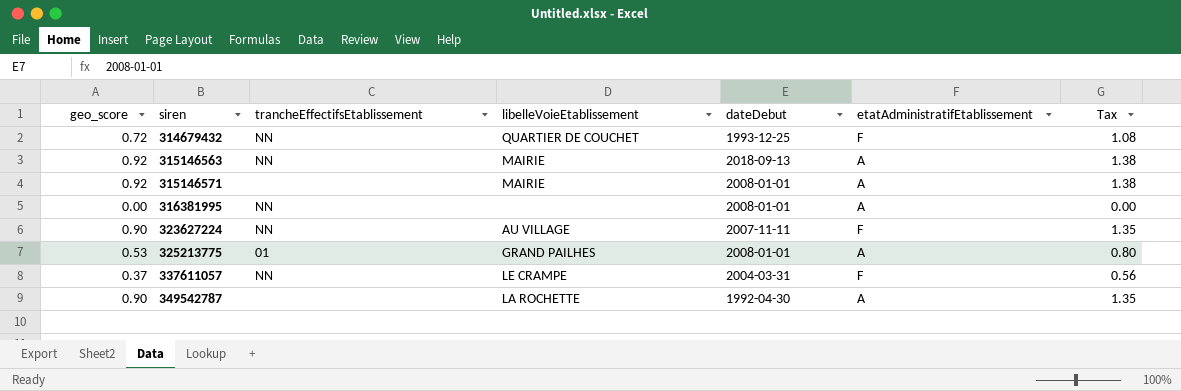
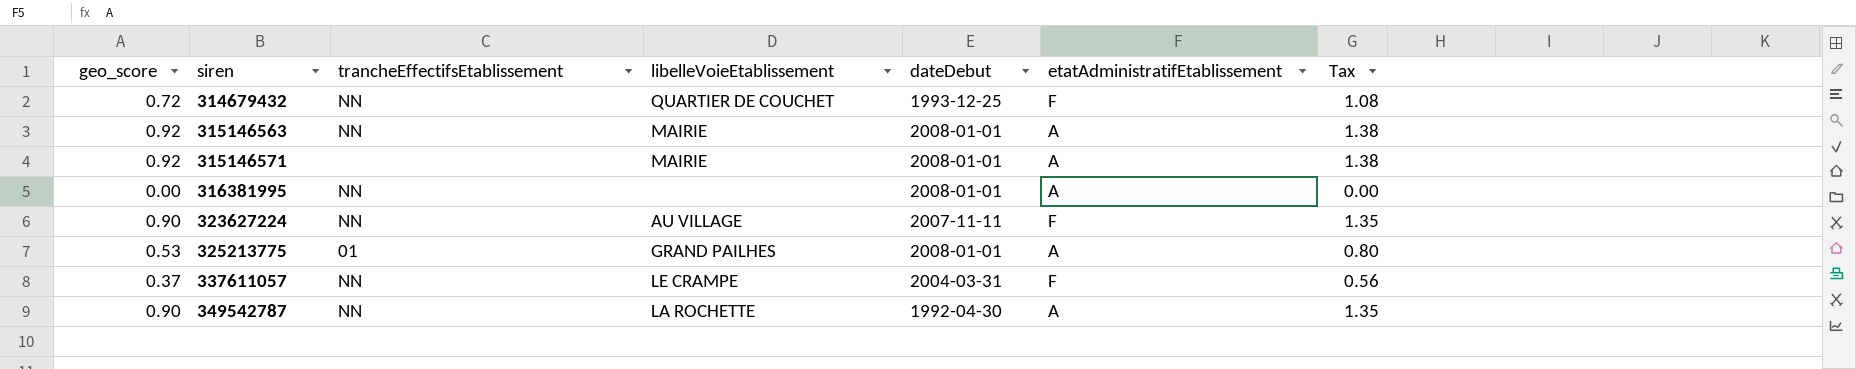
315146563 | dateDebut: 2018-09-13 -> 2008-01-01
349542787 | trancheEffectifsEtablissement: none -> NN

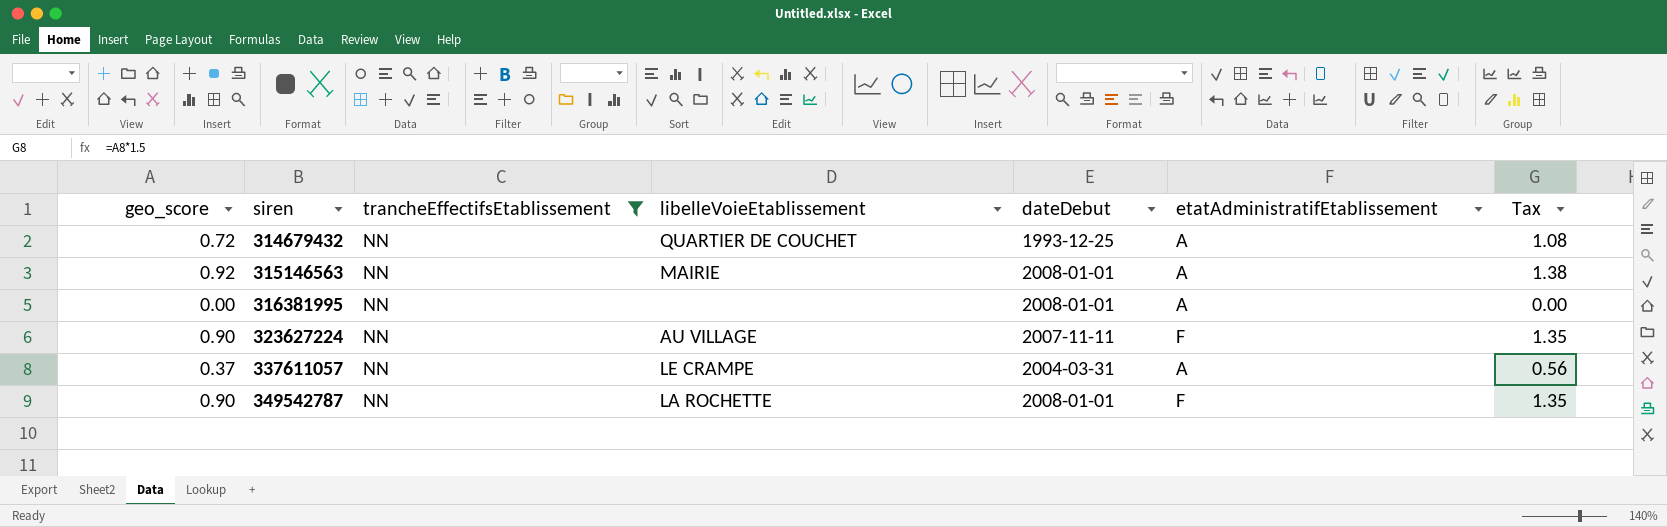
filter: none -> trancheEffectifsEtablissement = NN
314679432 | etatAdministratifEtablissement: F -> A
337611057 | etatAdministratifEtablissement: F -> A
349542787 | dateDebut: 1992-04-30 -> 2008-01-01
349542787 | etatAdministratifEtablissement: A -> F

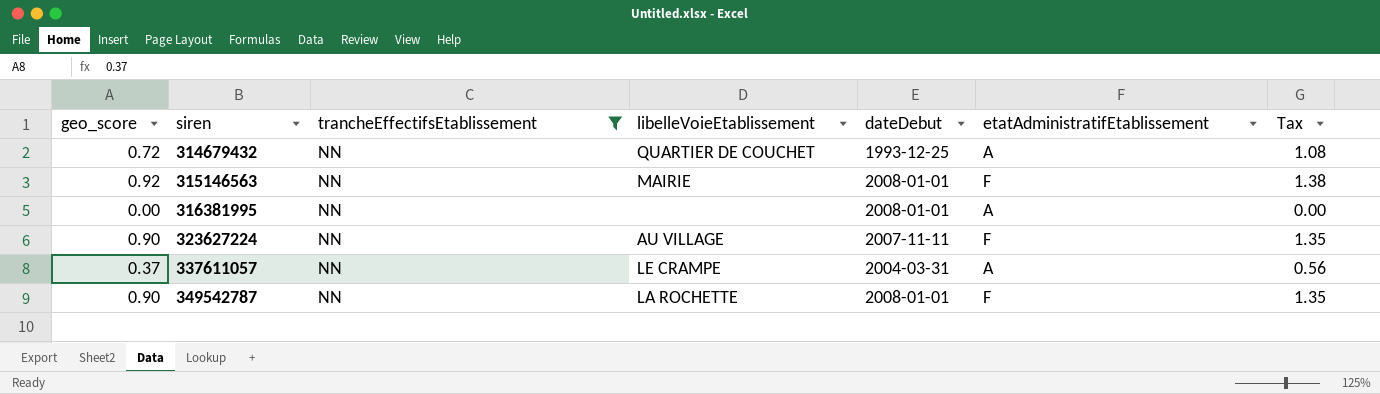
315146563 | etatAdministratifEtablissement: A -> F

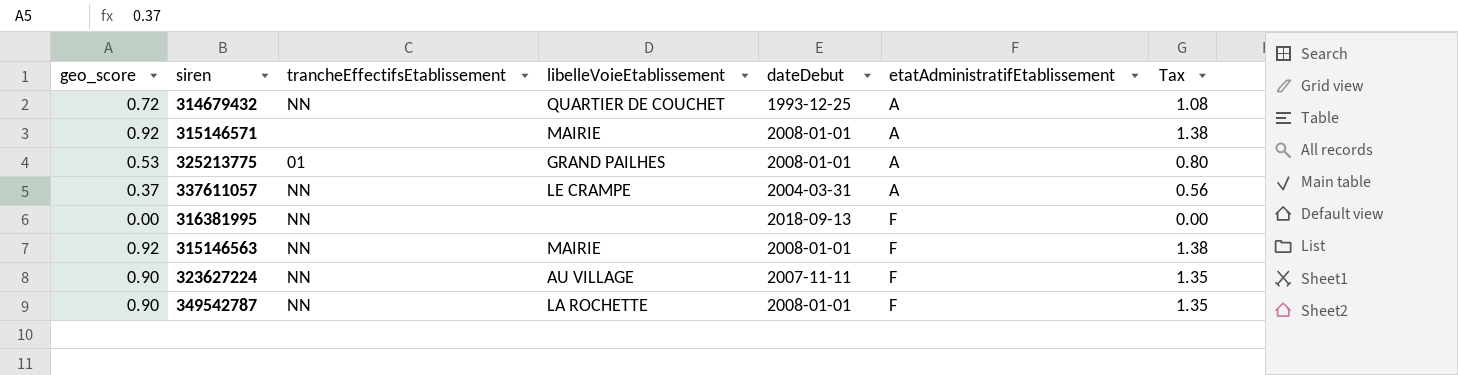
filter: trancheEffectifsEtablissement = NN -> none
row order: siren ascending -> etatAdministratifEtablissement ascending
316381995 | dateDebut: 2008-01-01 -> 2018-09-13
316381995 | etatAdministratifEtablissement: A -> F

